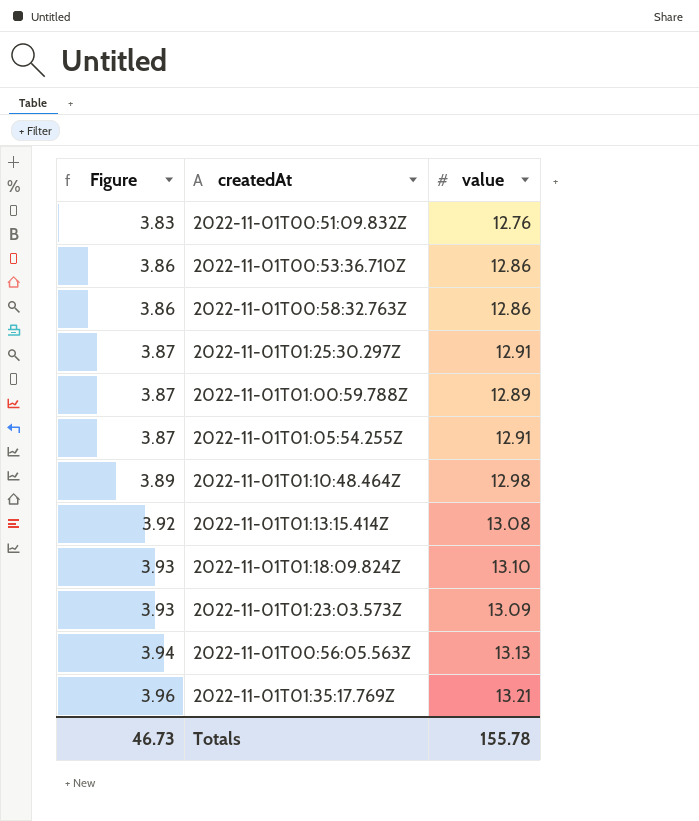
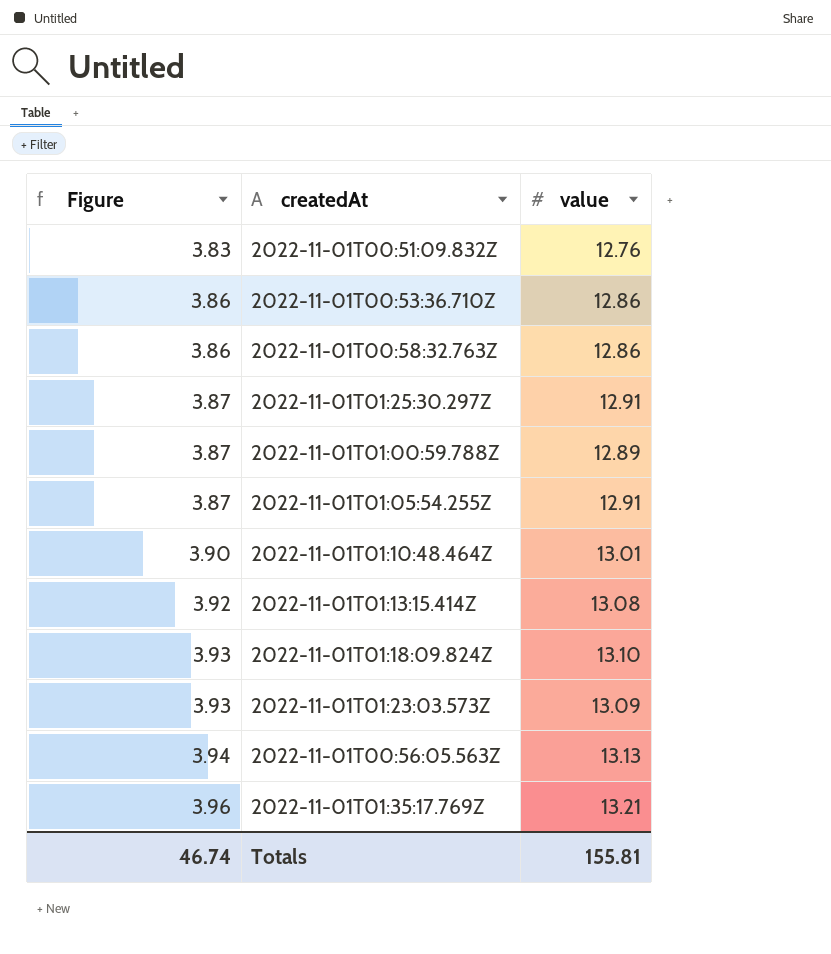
2022-11-01T01:10:48.464Z | Figure: 3.89 -> 3.90
2022-11-01T01:10:48.464Z | value: 12.98 -> 13.01
Totals | Figure: 46.73 -> 46.74
Totals | value: 155.78 -> 155.81

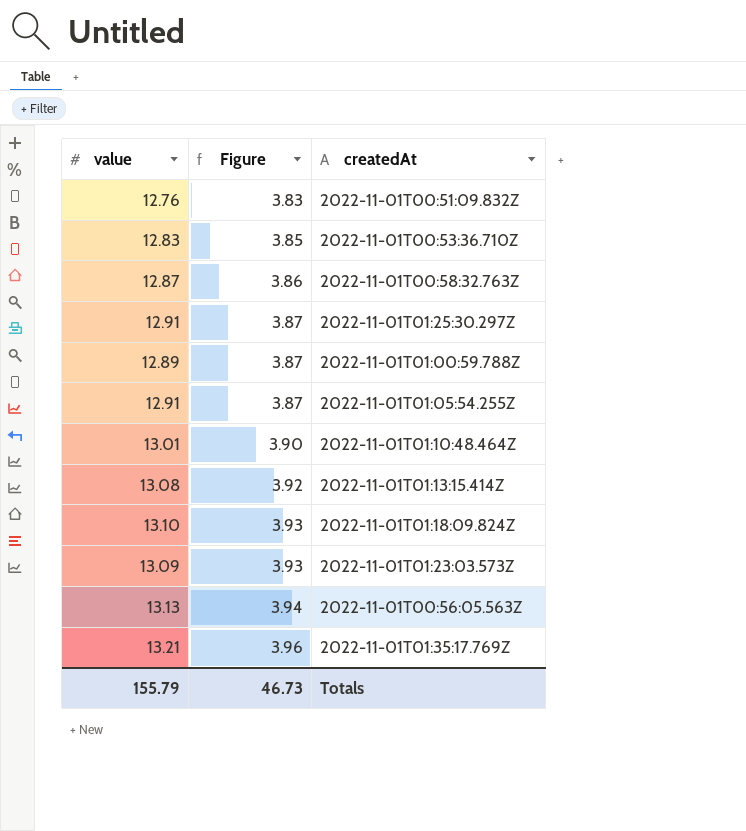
column value | position: 3 -> 1
2022-11-01T00:53:36.710Z | value: 12.86 -> 12.83
2022-11-01T00:53:36.710Z | Figure: 3.86 -> 3.85
2022-11-01T00:58:32.763Z | value: 12.86 -> 12.87
Totals | value: 155.81 -> 155.79
Totals | Figure: 46.74 -> 46.73

